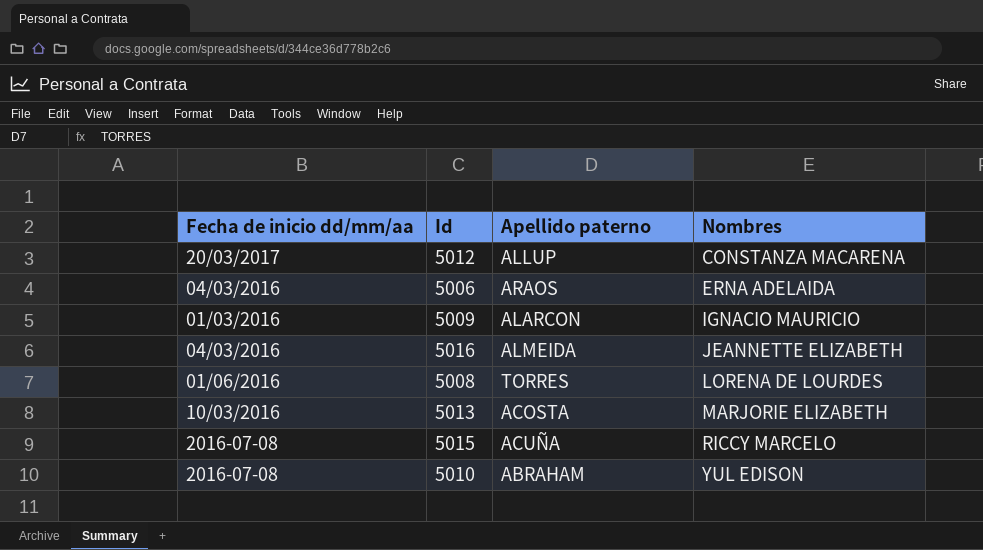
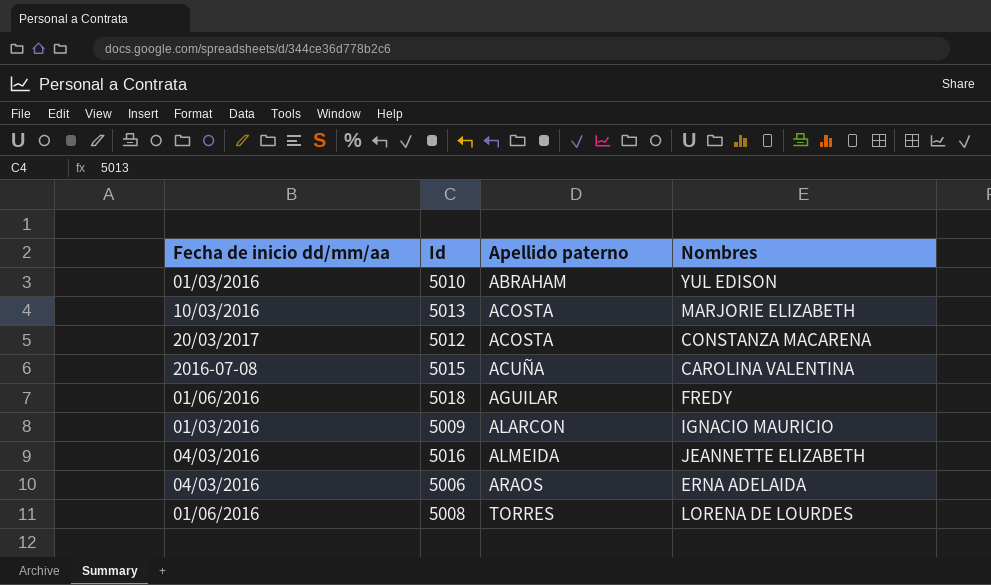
row order: Nombres ascending -> Apellido paterno ascending
5010 | Fecha de inicio dd/mm/aa: 2016-07-08 -> 01/03/2016
5012 | Apellido paterno: ALLUP -> ACOSTA
5015 | Nombres: RICCY MARCELO -> CAROLINA VALENTINA
row 5018: none -> 01/06/2016 | AGUILAR | FREDY

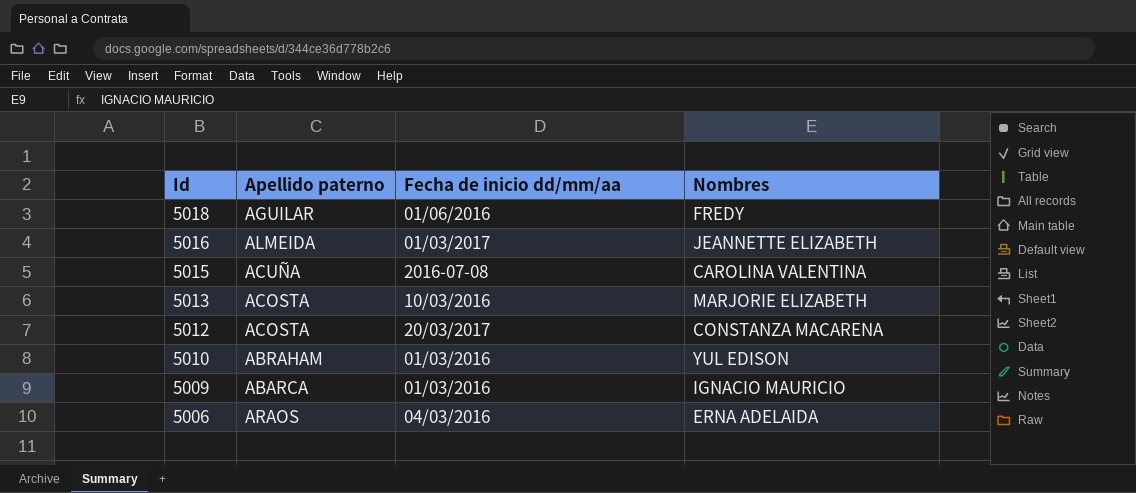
row order: Apellido paterno ascending -> Id descending
column Fecha de inicio dd/mm/aa | position: 1 -> 3
row 5008: 01/06/2016 | TORRES | LORENA DE LOURDES -> none
5016 | Fecha de inicio dd/mm/aa: 04/03/2016 -> 01/03/2017
5009 | Apellido paterno: ALARCON -> ABARCA

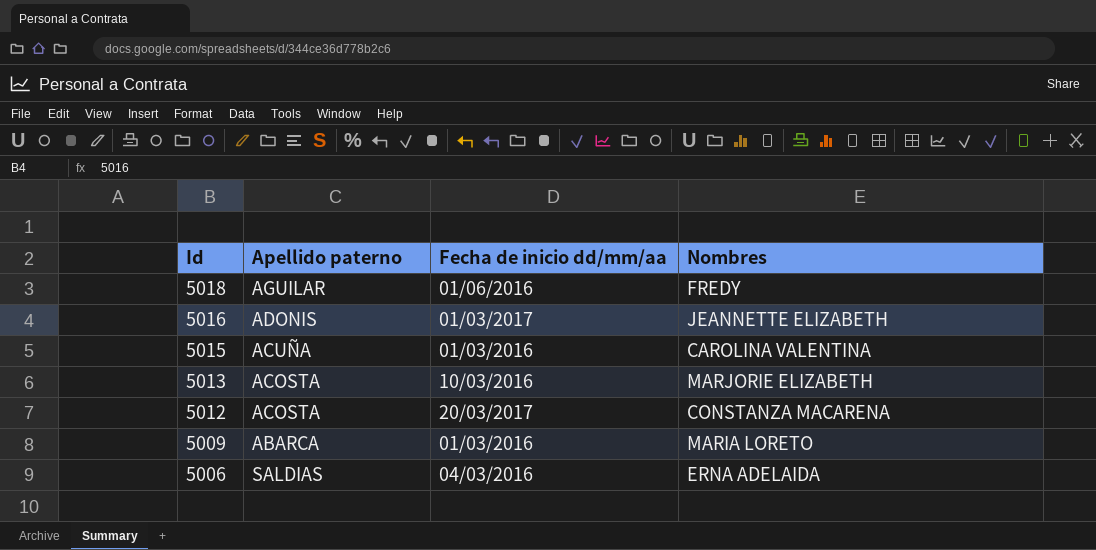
row 5010: ABRAHAM | 01/03/2016 | YUL EDISON -> none
5016 | Apellido paterno: ALMEIDA -> ADONIS
5015 | Fecha de inicio dd/mm/aa: 2016-07-08 -> 01/03/2016
5009 | Nombres: IGNACIO MAURICIO -> MARIA LORETO
5006 | Apellido paterno: ARAOS -> SALDIAS

